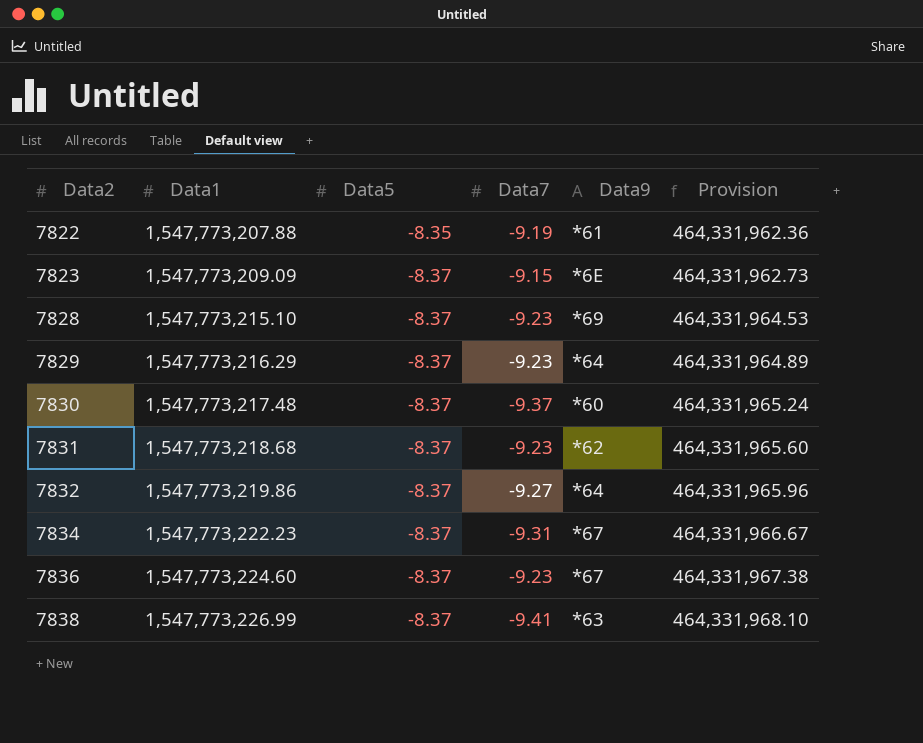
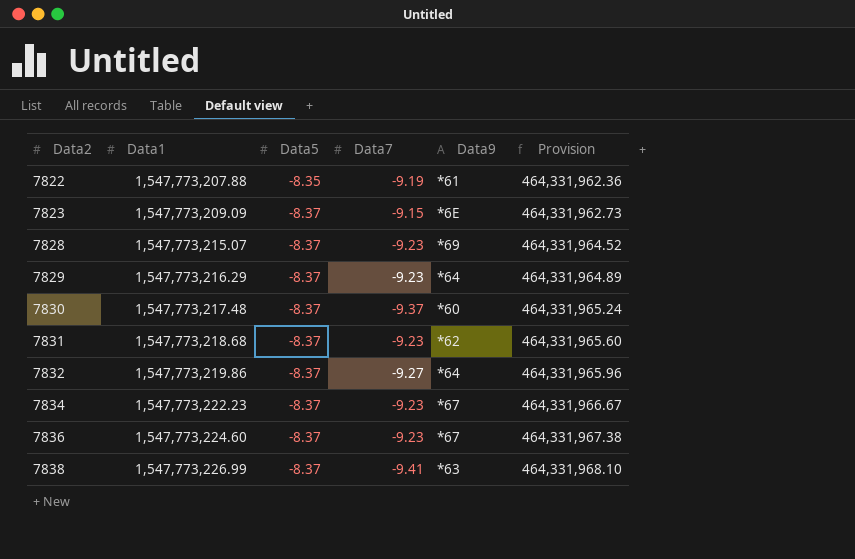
7828 | Data1: 1,547,773,215.10 -> 1,547,773,215.07
7828 | Provision: 464,331,964.53 -> 464,331,964.52
7834 | Data7: -9.31 -> -9.23

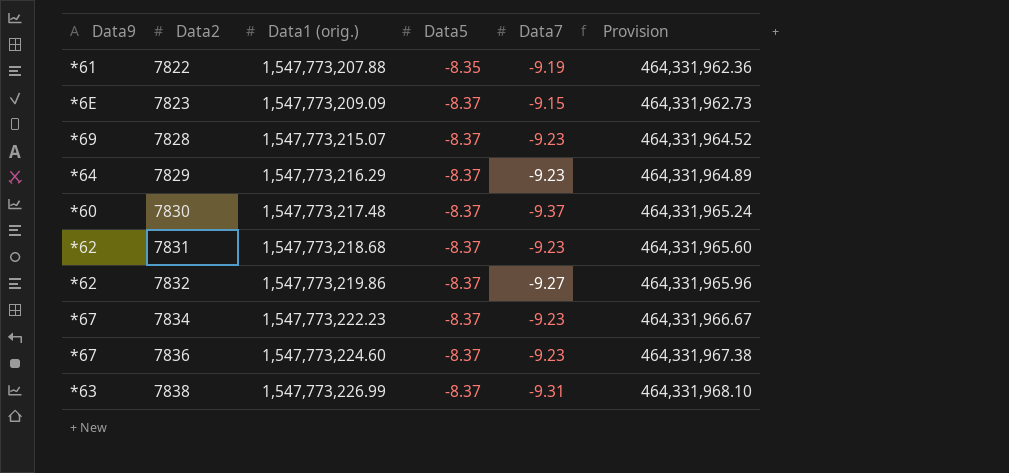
column Data9 | position: 5 -> 1
column name: Data1 -> Data1 (orig.)
7832 | Data9: *64 -> *62
7838 | Data7: -9.41 -> -9.31

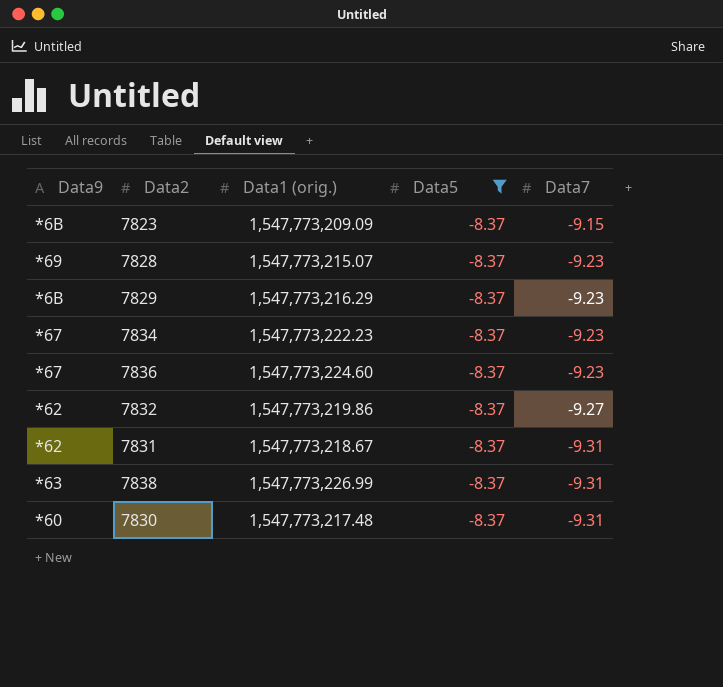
filter: none -> Data5 = -8.37
row order: Data2 ascending -> Data7 descending
column Provision | formula: [Data1 (orig.)] * 0.3 -> none
7823 | Data9: *6E -> *6B
7829 | Data9: *64 -> *6B
7831 | Data1 (orig.): 1,547,773,218.68 -> 1,547,773,218.67
7831 | Data7: -9.23 -> -9.31
7830 | Data7: -9.37 -> -9.31

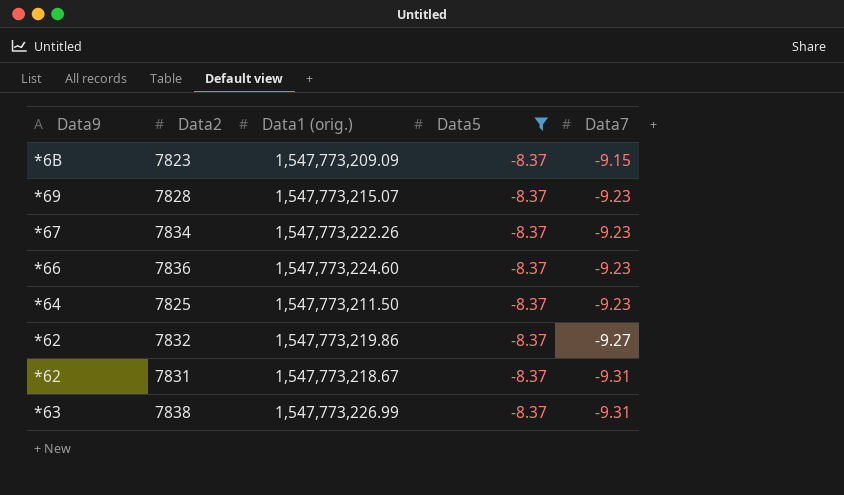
row 7829: *6B | 1,547,773,216.29 | -8.37 | -9.23 -> none
row 7830: *60 | 1,547,773,217.48 | -8.37 | -9.31 -> none
7834 | Data1 (orig.): 1,547,773,222.23 -> 1,547,773,222.26
7836 | Data9: *67 -> *66
row 7825: none -> *64 | 1,547,773,211.50 | -8.37 | -9.23

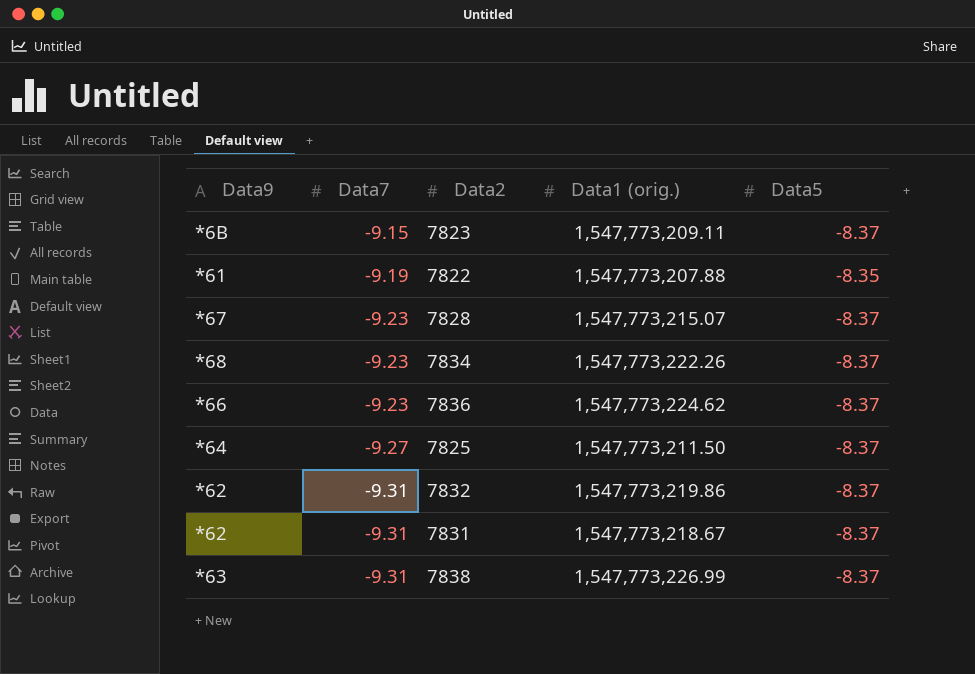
filter: Data5 = -8.37 -> none
column Data7 | position: 5 -> 2
7823 | Data1 (orig.): 1,547,773,209.09 -> 1,547,773,209.11
7828 | Data9: *69 -> *67
7834 | Data9: *67 -> *68
7836 | Data1 (orig.): 1,547,773,224.60 -> 1,547,773,224.62
7825 | Data7: -9.23 -> -9.27
7832 | Data7: -9.27 -> -9.31

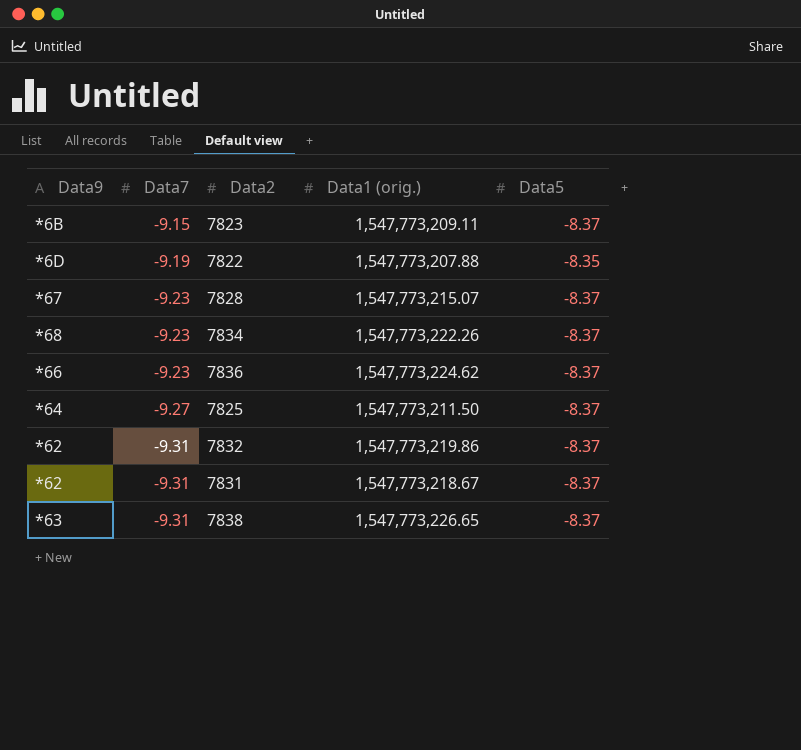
7822 | Data9: *61 -> *6D
7838 | Data1 (orig.): 1,547,773,226.99 -> 1,547,773,226.65

